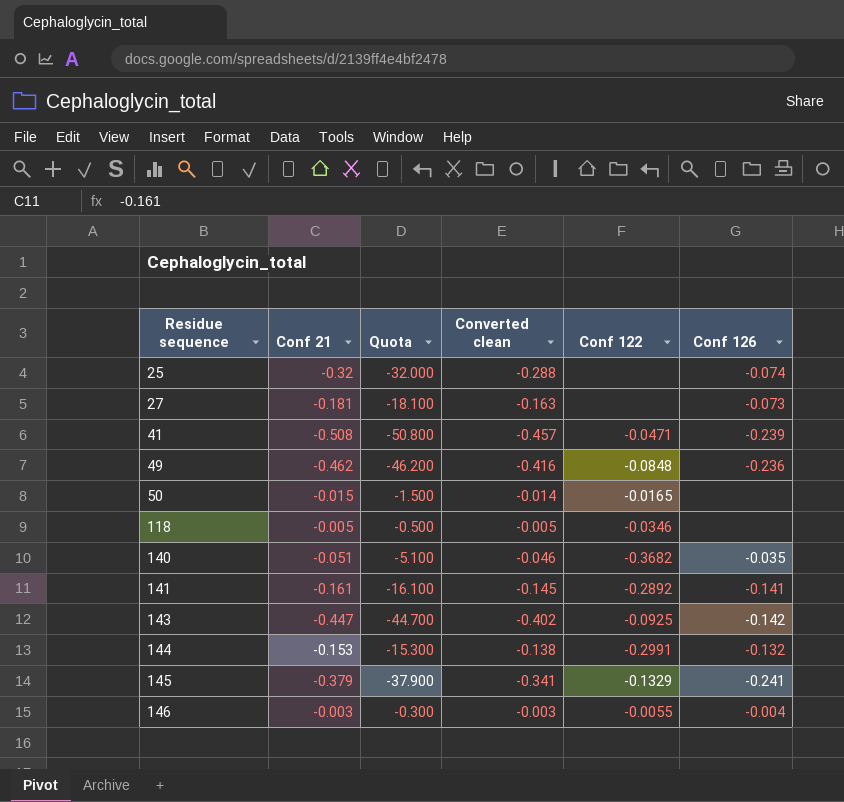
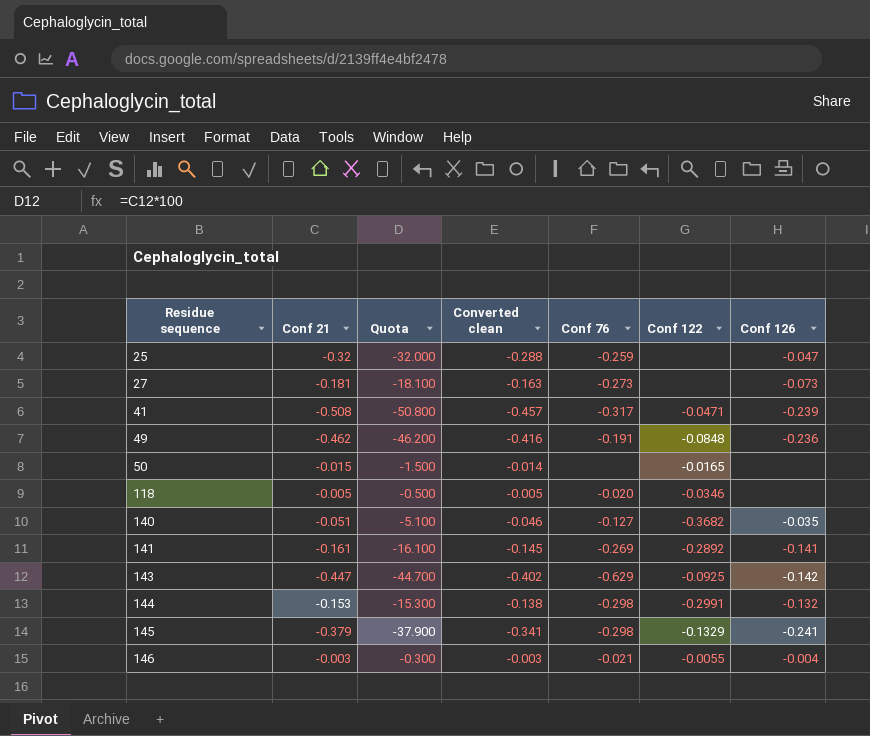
column Conf 76 | position: none -> 5
25 | Conf 126: -0.074 -> -0.047

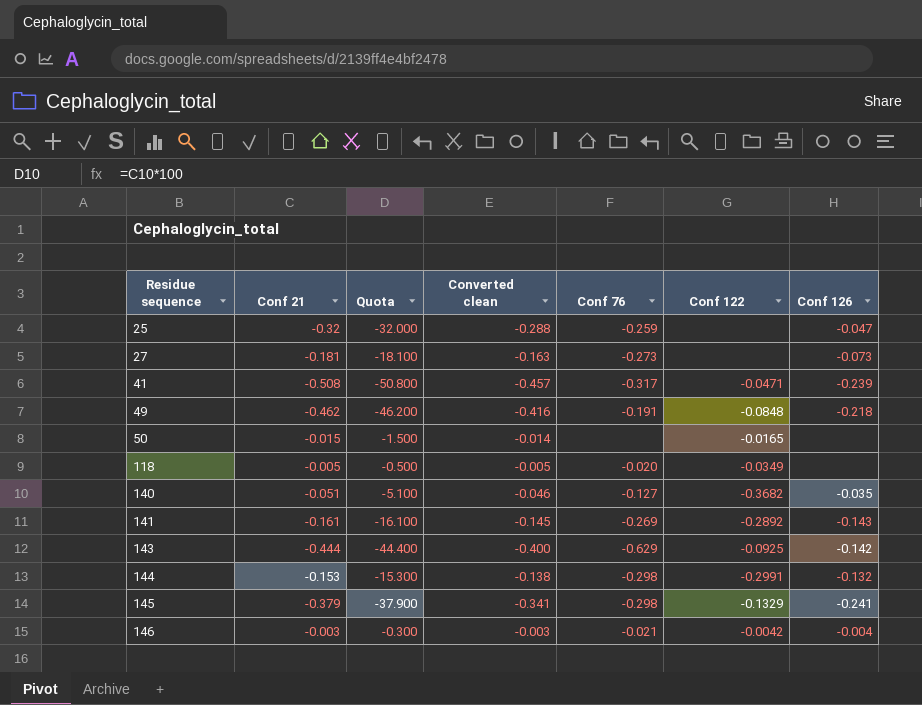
49 | Conf 126: -0.236 -> -0.218
118 | Conf 122: -0.0346 -> -0.0349
141 | Conf 126: -0.141 -> -0.143
143 | Conf 21: -0.447 -> -0.444
143 | Quota: -44.700 -> -44.400
143 | Converted clean: -0.402 -> -0.400
146 | Conf 122: -0.0055 -> -0.0042

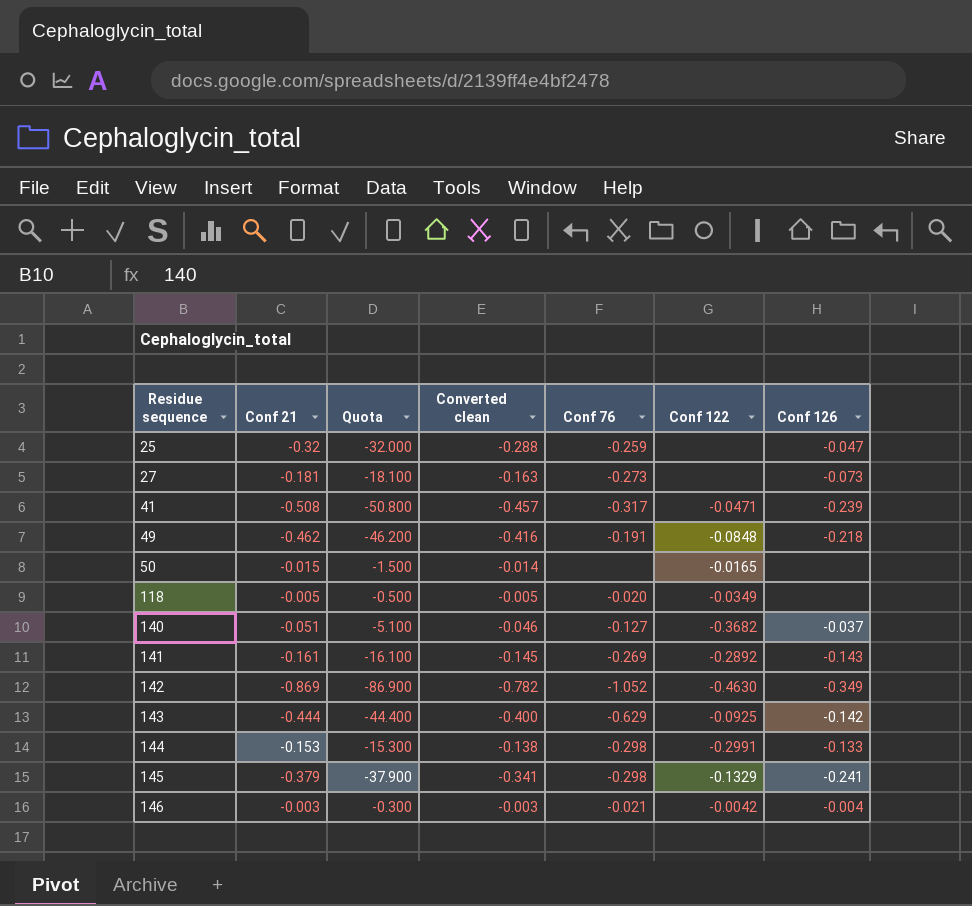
140 | Conf 126: -0.035 -> -0.037
row 142: none -> -0.869 | -86.900 | -0.782 | -1.052 | -0.4630 | -0.349
144 | Conf 126: -0.132 -> -0.133

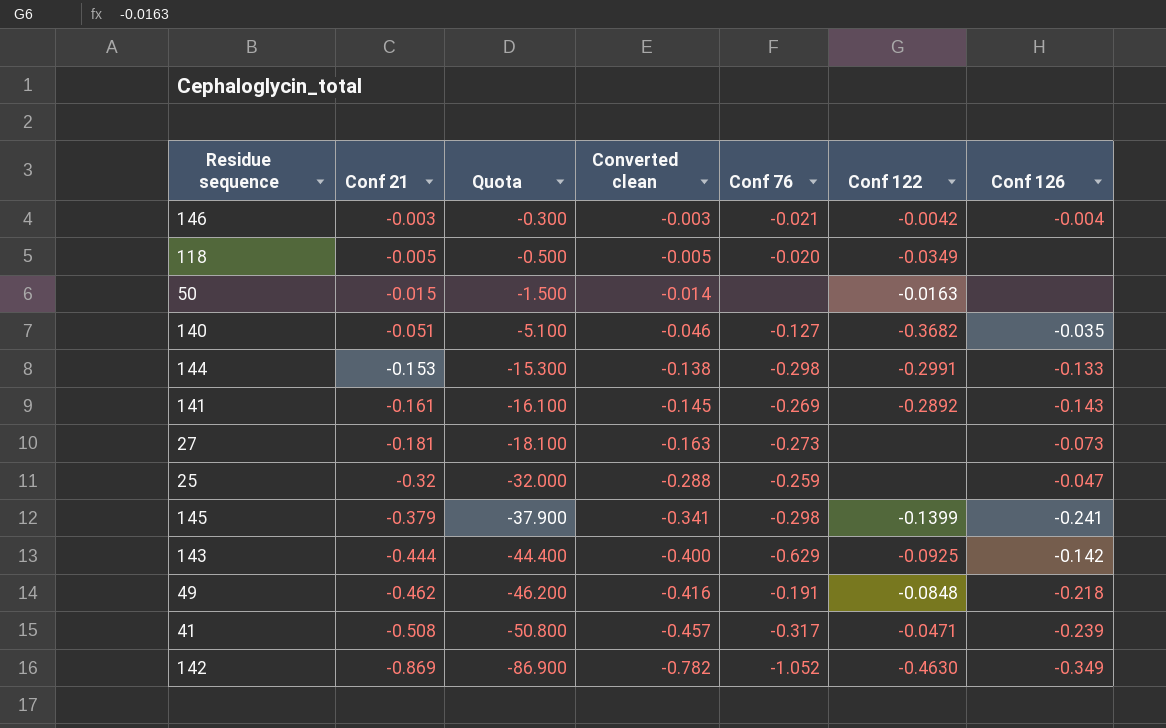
row order: Residue sequence ascending -> Conf 21 descending
50 | Conf 122: -0.0165 -> -0.0163
140 | Conf 126: -0.037 -> -0.035
145 | Conf 122: -0.1329 -> -0.1399

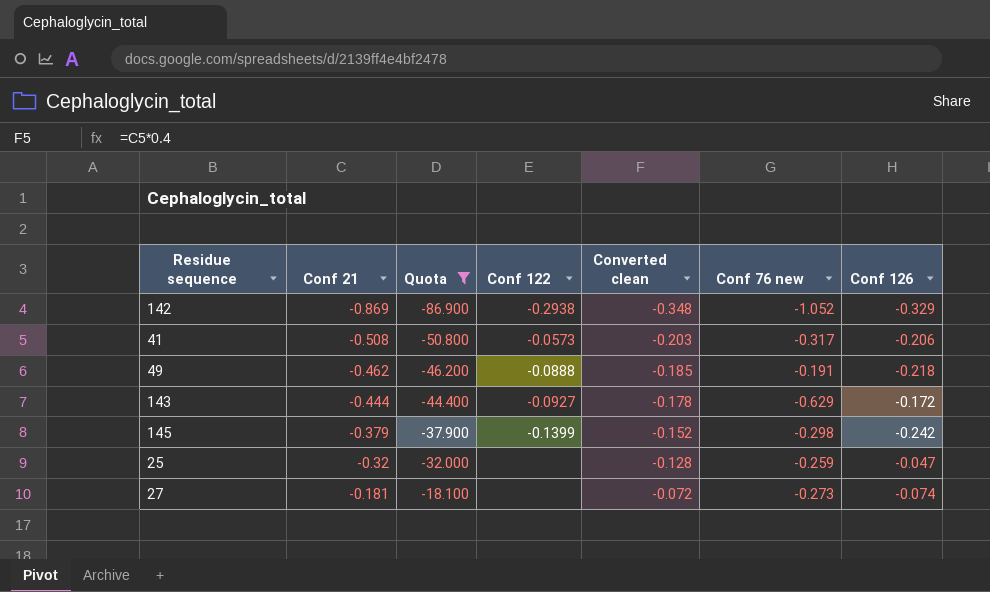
filter: none -> Quota <= -18.100
row order: Conf 21 descending -> Conf 21 ascending
column Conf 122 | position: 6 -> 4
column Converted clean | formula: [Conf 21] * 0.9 -> [Conf 21] * 0.4
column name: Conf 76 -> Conf 76 new
142 | Conf 122: -0.4630 -> -0.2938
142 | Conf 126: -0.349 -> -0.329
41 | Conf 122: -0.0471 -> -0.0573
41 | Conf 126: -0.239 -> -0.206
49 | Conf 122: -0.0848 -> -0.0888
143 | Conf 122: -0.0925 -> -0.0927
143 | Conf 126: -0.142 -> -0.172
145 | Conf 126: -0.241 -> -0.242
27 | Conf 126: -0.073 -> -0.074

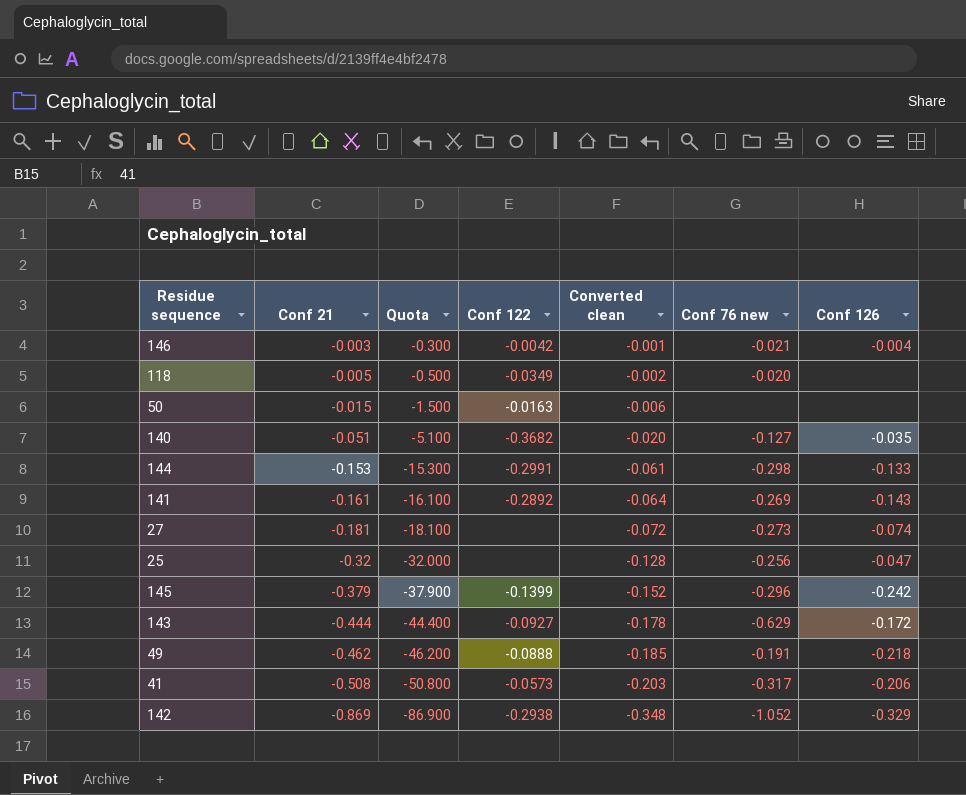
filter: Quota <= -18.100 -> none
row order: Conf 21 ascending -> Conf 21 descending
25 | Conf 76 new: -0.259 -> -0.256
145 | Conf 76 new: -0.298 -> -0.296

